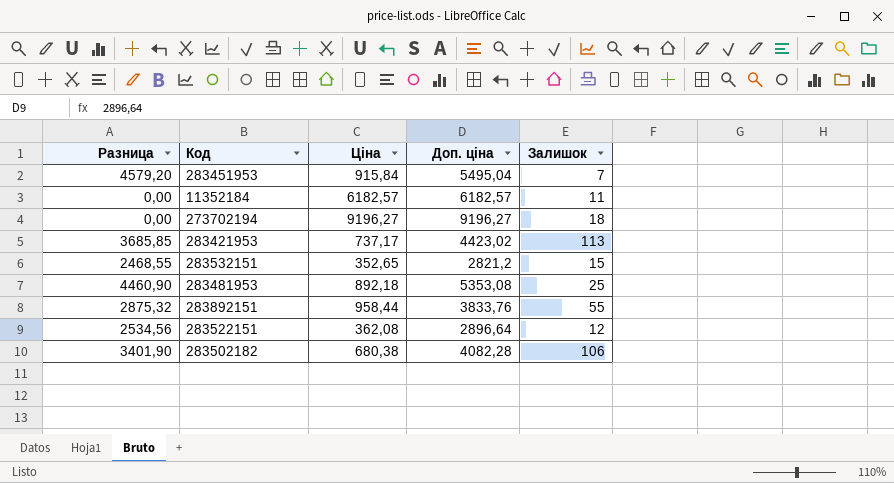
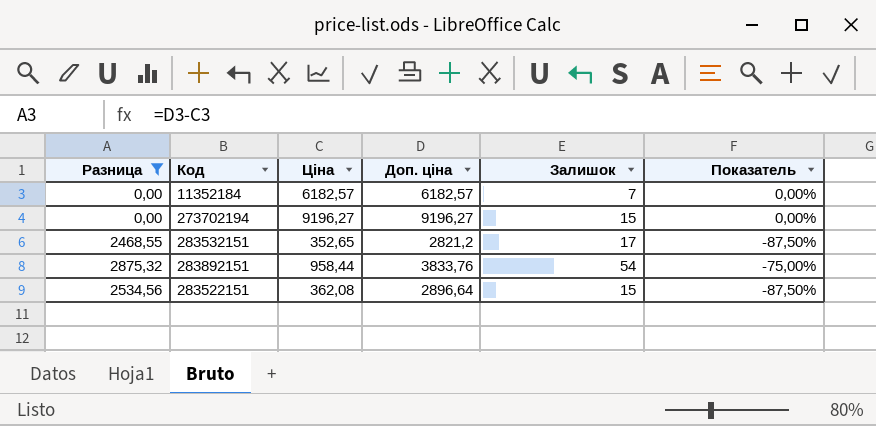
filter: none -> Разница <= 2875,32
column Показатель | formula: none -> ([Ціна] - [Доп. ціна]) / [Доп. ціна]
11352184 | Залишок: 11 -> 7
273702194 | Залишок: 18 -> 15
283532151 | Залишок: 15 -> 17
283892151 | Залишок: 55 -> 54
283522151 | Залишок: 12 -> 15

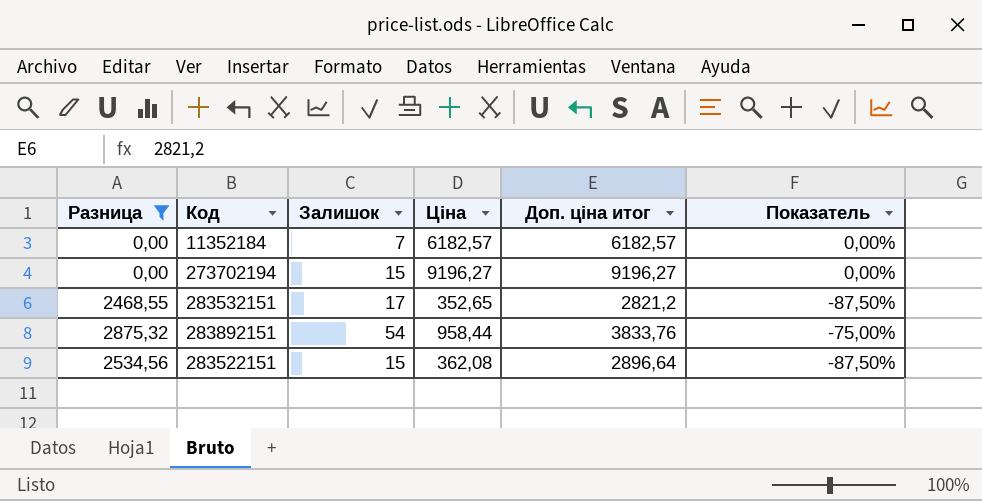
column Залишок | position: 5 -> 3
column name: Доп. ціна -> Доп. ціна итог

